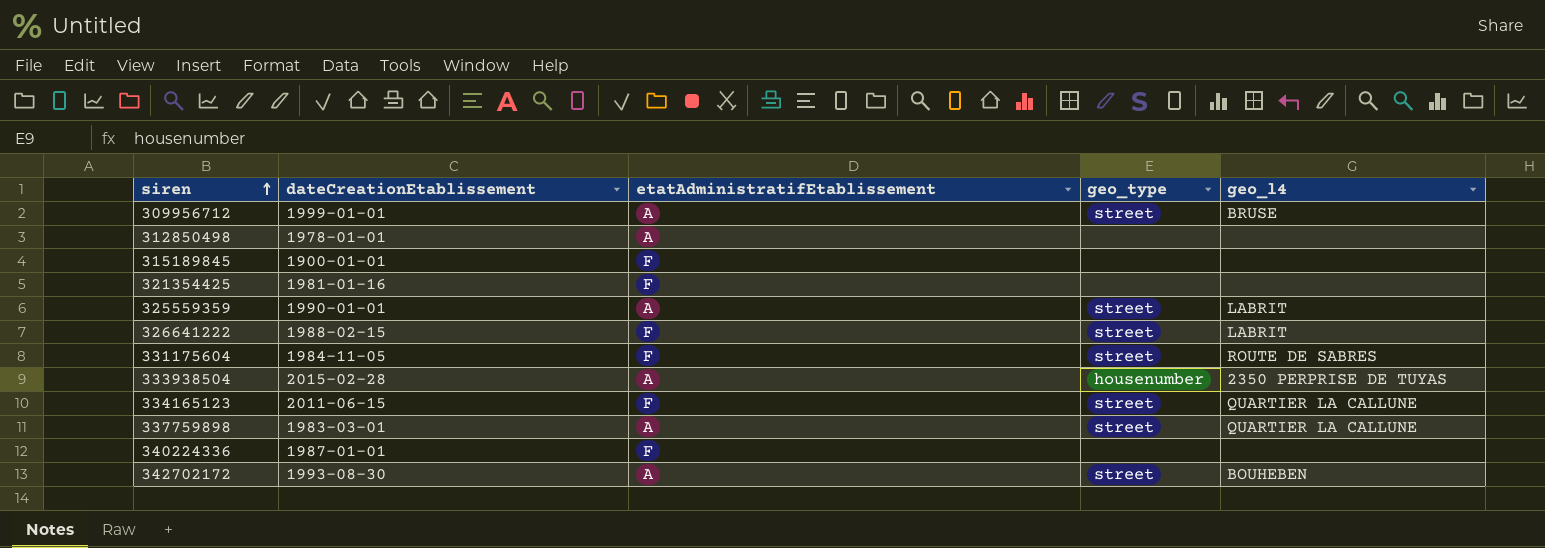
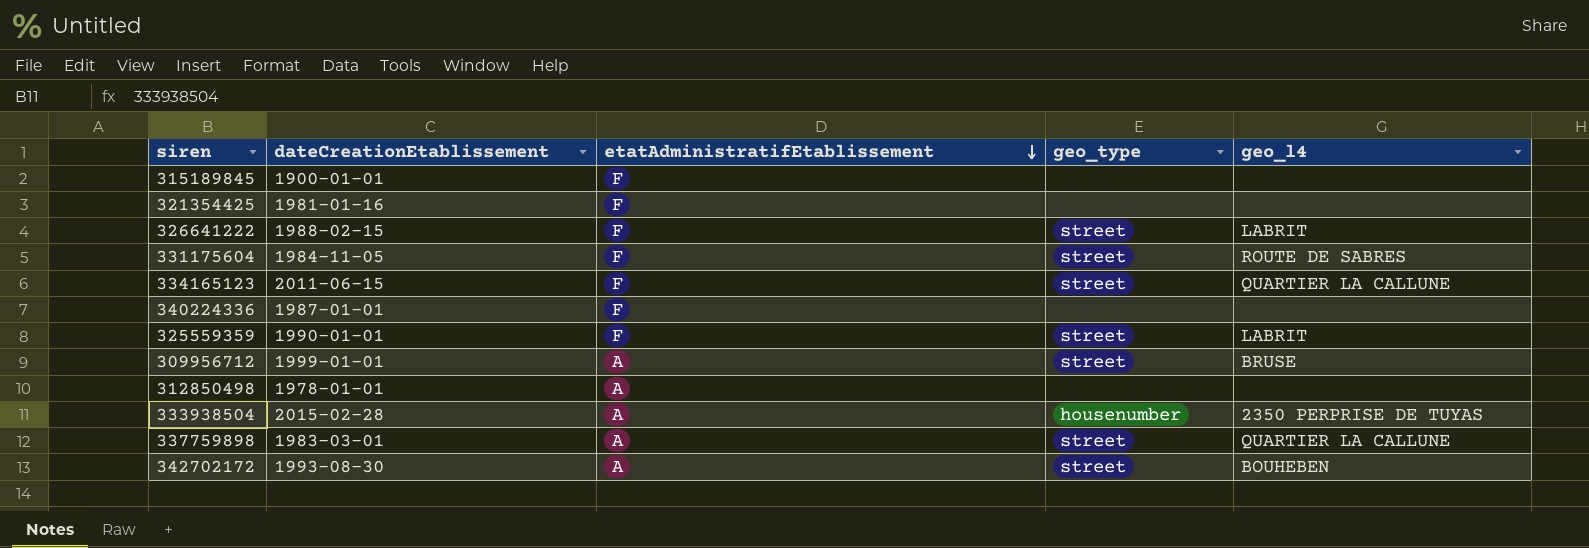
row order: siren ascending -> etatAdministratifEtablissement descending
325559359 | etatAdministratifEtablissement: A -> F

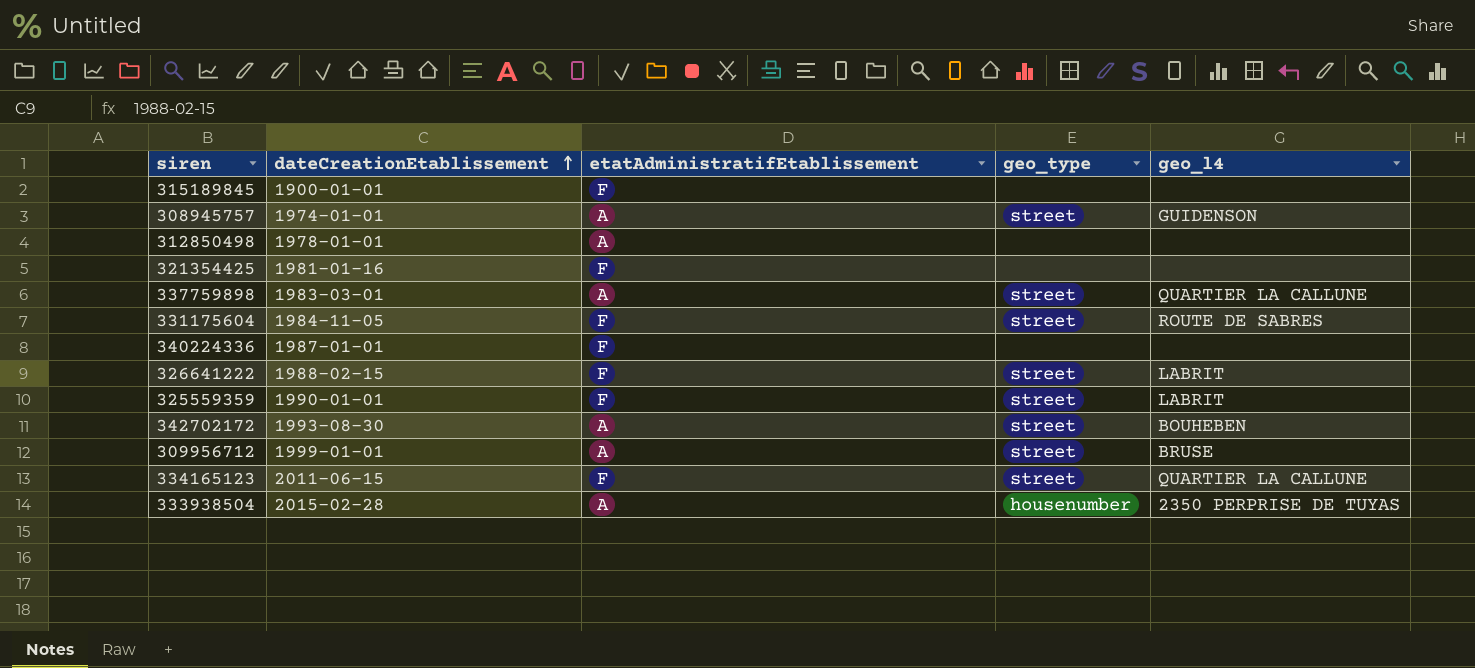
row order: etatAdministratifEtablissement descending -> dateCreationEtablissement ascending
row 308945757: none -> 1974-01-01 | A | street | GUIDENSON

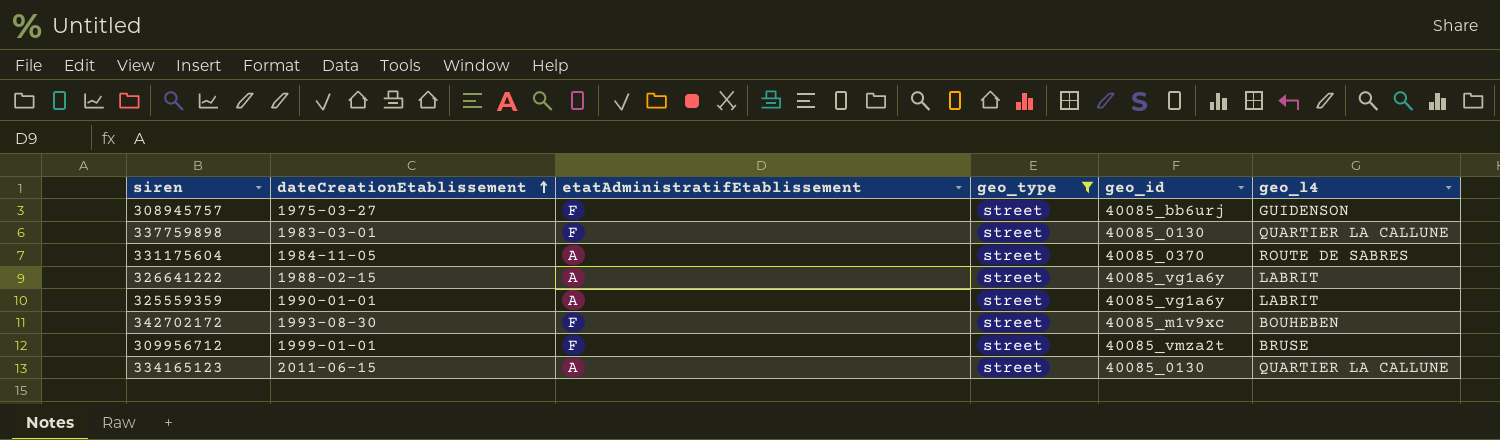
filter: none -> geo_type = street
column geo_id | position: none -> 5
308945757 | dateCreationEtablissement: 1974-01-01 -> 1975-03-27
308945757 | etatAdministratifEtablissement: A -> F
337759898 | etatAdministratifEtablissement: A -> F
331175604 | etatAdministratifEtablissement: F -> A
326641222 | etatAdministratifEtablissement: F -> A
325559359 | etatAdministratifEtablissement: F -> A
342702172 | etatAdministratifEtablissement: A -> F
309956712 | etatAdministratifEtablissement: A -> F
334165123 | etatAdministratifEtablissement: F -> A

